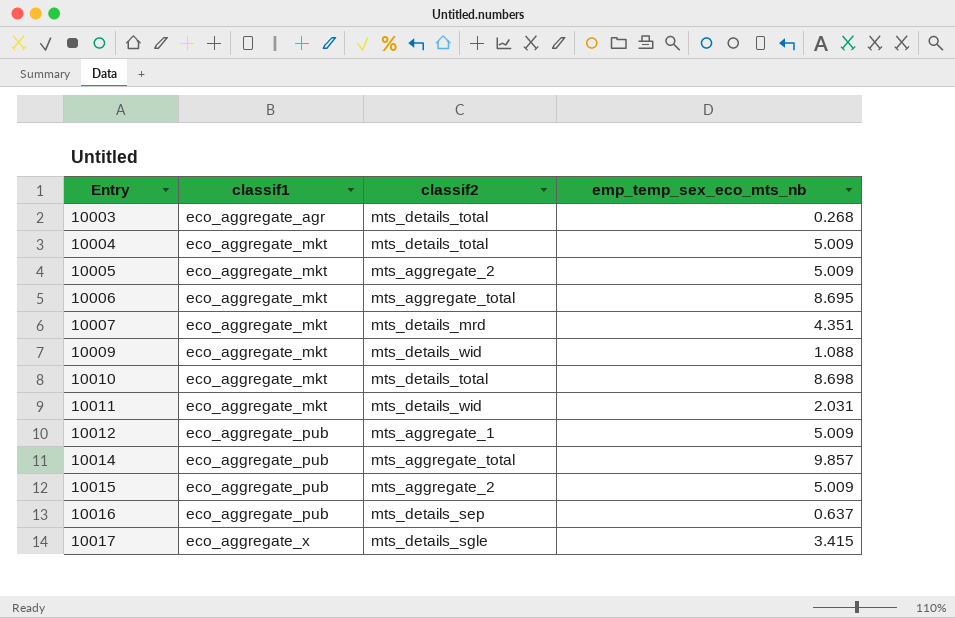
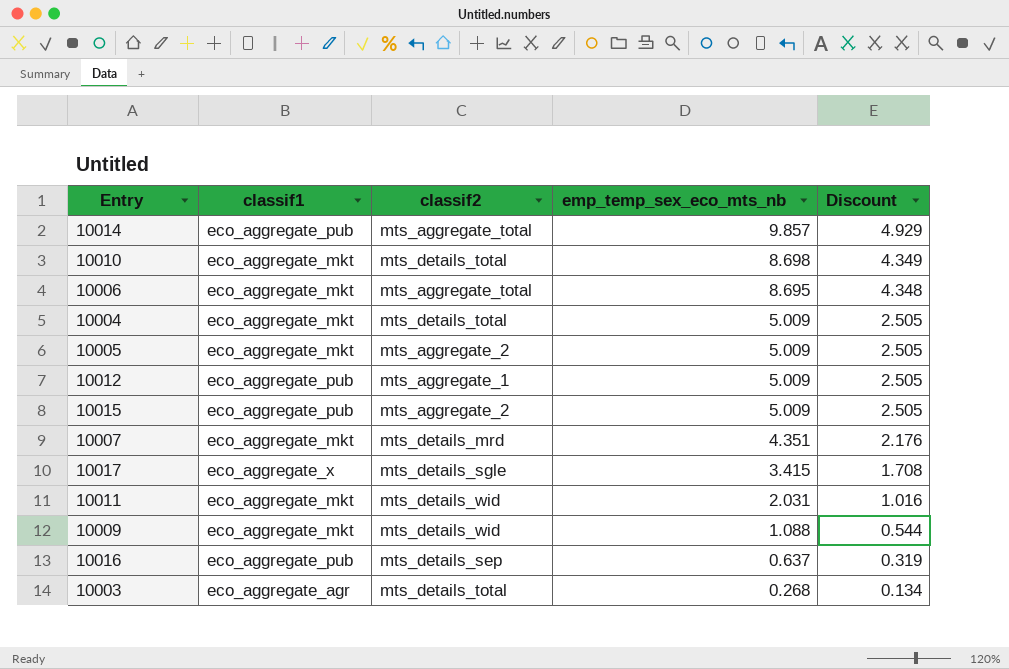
row order: Entry ascending -> emp_temp_sex_eco_mts_nb descending
column Discount | formula: none -> [emp_temp_sex_eco_mts_nb] * 0.5

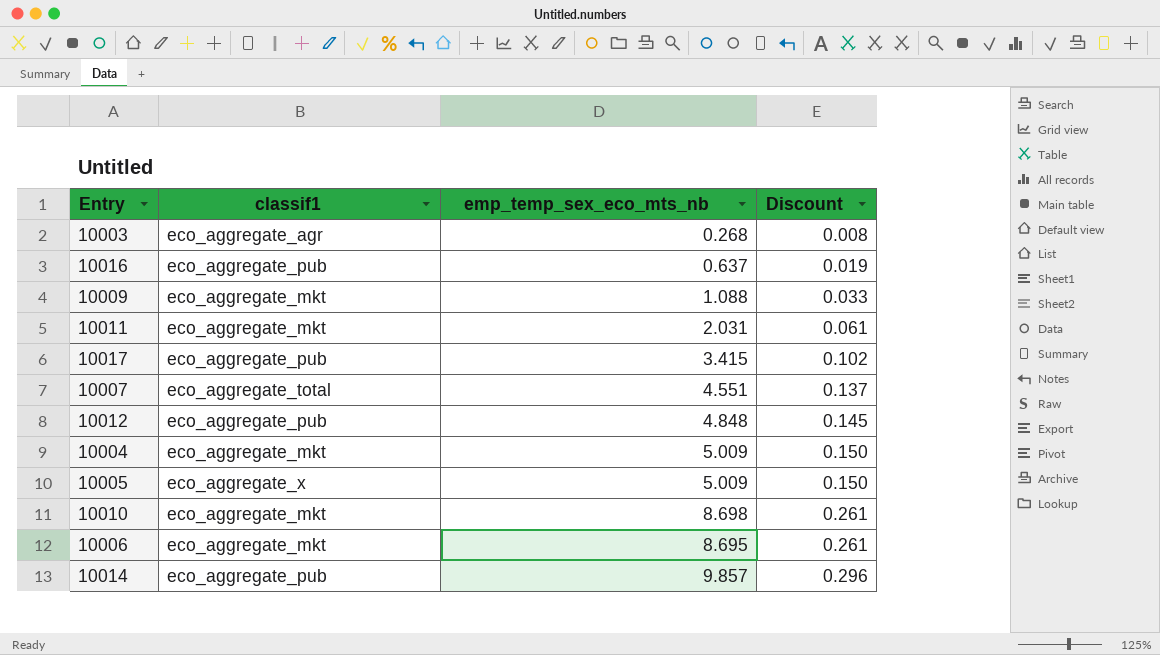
row order: emp_temp_sex_eco_mts_nb descending -> Discount ascending
column classif2 | position: 3 -> none
column Discount | formula: [emp_temp_sex_eco_mts_nb] * 0.5 -> [emp_temp_sex_eco_mts_nb] * 0.03
row 10015: eco_aggregate_pub | mts_aggregate_2 | 5.009 | 2.505 -> none
10017 | classif1: eco_aggregate_x -> eco_aggregate_pub
10007 | classif1: eco_aggregate_mkt -> eco_aggregate_total
10007 | emp_temp_sex_eco_mts_nb: 4.351 -> 4.551
10012 | emp_temp_sex_eco_mts_nb: 5.009 -> 4.848
10005 | classif1: eco_aggregate_mkt -> eco_aggregate_x

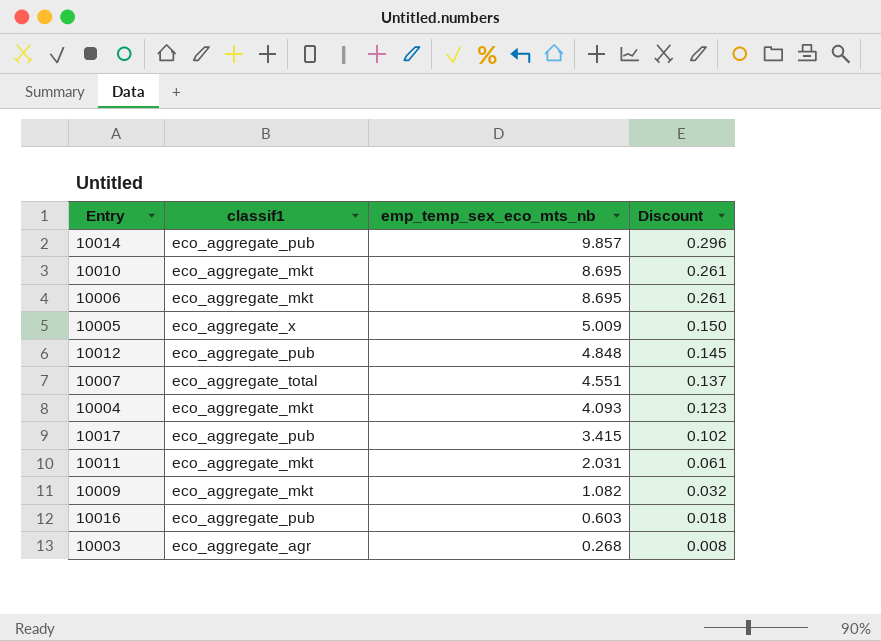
row order: Discount ascending -> emp_temp_sex_eco_mts_nb descending
10010 | emp_temp_sex_eco_mts_nb: 8.698 -> 8.695
10004 | emp_temp_sex_eco_mts_nb: 5.009 -> 4.093
10004 | Discount: 0.150 -> 0.123
10009 | emp_temp_sex_eco_mts_nb: 1.088 -> 1.082
10009 | Discount: 0.033 -> 0.032
10016 | emp_temp_sex_eco_mts_nb: 0.637 -> 0.603
10016 | Discount: 0.019 -> 0.018

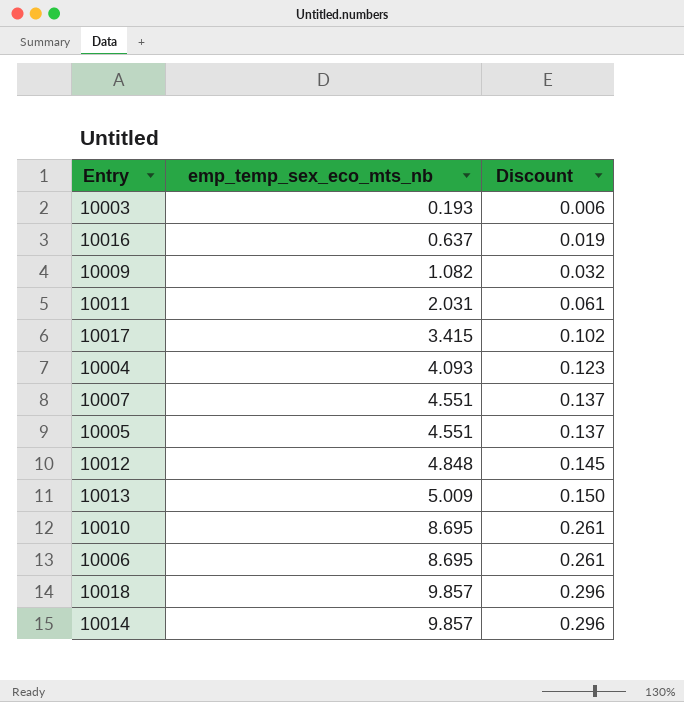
row order: emp_temp_sex_eco_mts_nb descending -> emp_temp_sex_eco_mts_nb ascending
column classif1 | position: 2 -> none
10003 | emp_temp_sex_eco_mts_nb: 0.268 -> 0.193
10003 | Discount: 0.008 -> 0.006
10016 | emp_temp_sex_eco_mts_nb: 0.603 -> 0.637
10016 | Discount: 0.018 -> 0.019
10005 | emp_temp_sex_eco_mts_nb: 5.009 -> 4.551
10005 | Discount: 0.150 -> 0.137
row 10013: none -> 5.009 | 0.150
row 10018: none -> 9.857 | 0.296

